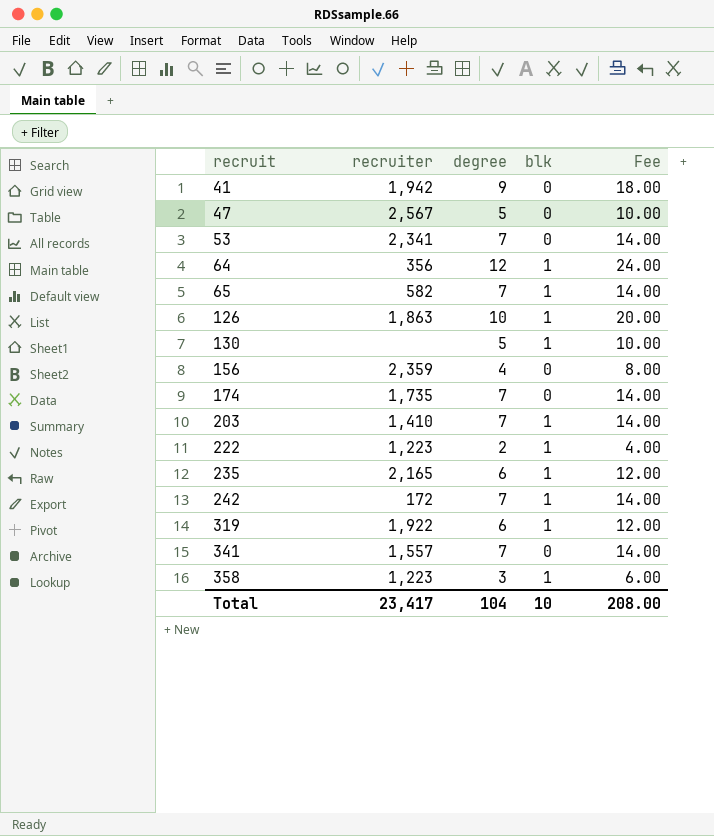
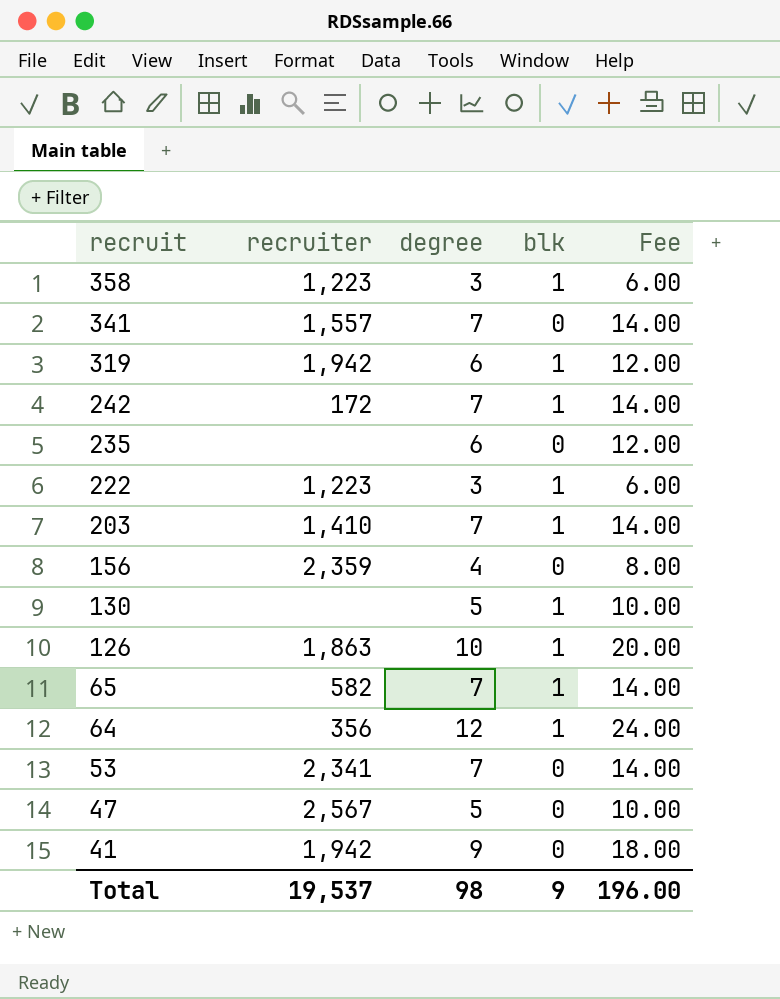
row order: recruit ascending -> recruit descending
row 174: 1,735 | 7 | 0 | 14.00 -> none
319 | recruiter: 1,922 -> 1,942
235 | recruiter: 2,165 -> none
235 | blk: 1 -> 0
222 | degree: 2 -> 3
222 | Fee: 4.00 -> 6.00
Total | recruiter: 23,417 -> 19,537
Total | degree: 104 -> 98
Total | blk: 10 -> 9
Total | Fee: 208.00 -> 196.00

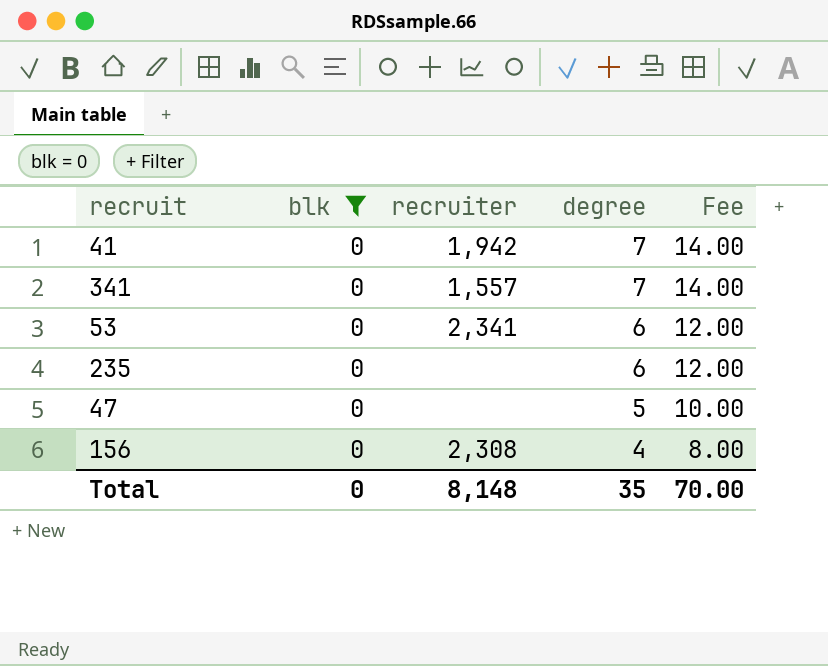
filter: none -> blk = 0
row order: recruit descending -> degree descending
column blk | position: 4 -> 2
41 | degree: 9 -> 7
41 | Fee: 18.00 -> 14.00
53 | degree: 7 -> 6
53 | Fee: 14.00 -> 12.00
47 | recruiter: 2,567 -> none
156 | recruiter: 2,359 -> 2,308
Total | blk: 9 -> 0
Total | recruiter: 19,537 -> 8,148
Total | degree: 98 -> 35
Total | Fee: 196.00 -> 70.00

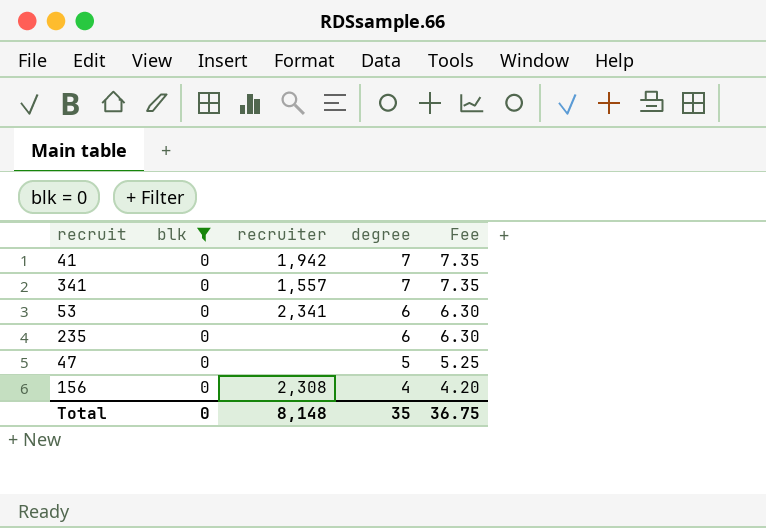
column Fee | formula: [degree] * 2 -> [degree] * 1.05
Total | Fee: 70.00 -> 36.75

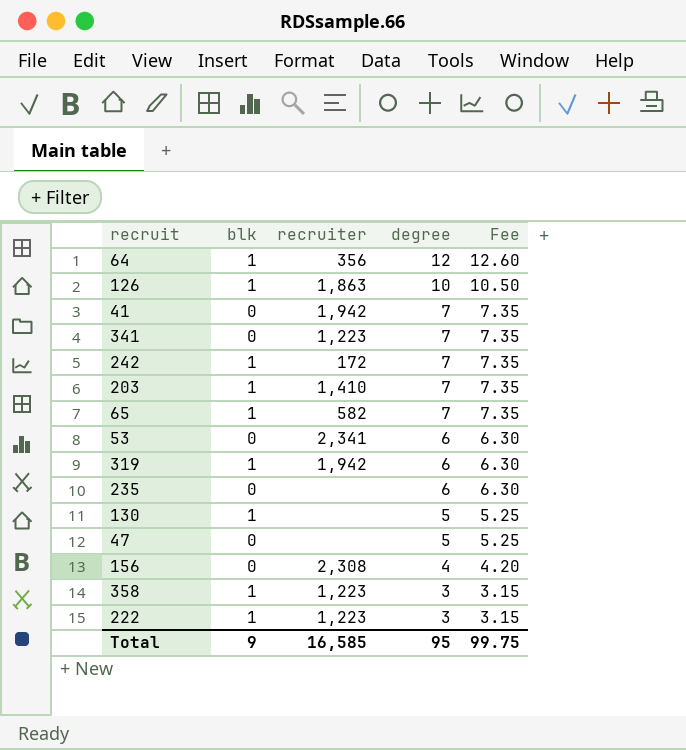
filter: blk = 0 -> none
341 | recruiter: 1,557 -> 1,223
Total | blk: 0 -> 9
Total | recruiter: 8,148 -> 16,585
Total | degree: 35 -> 95
Total | Fee: 36.75 -> 99.75

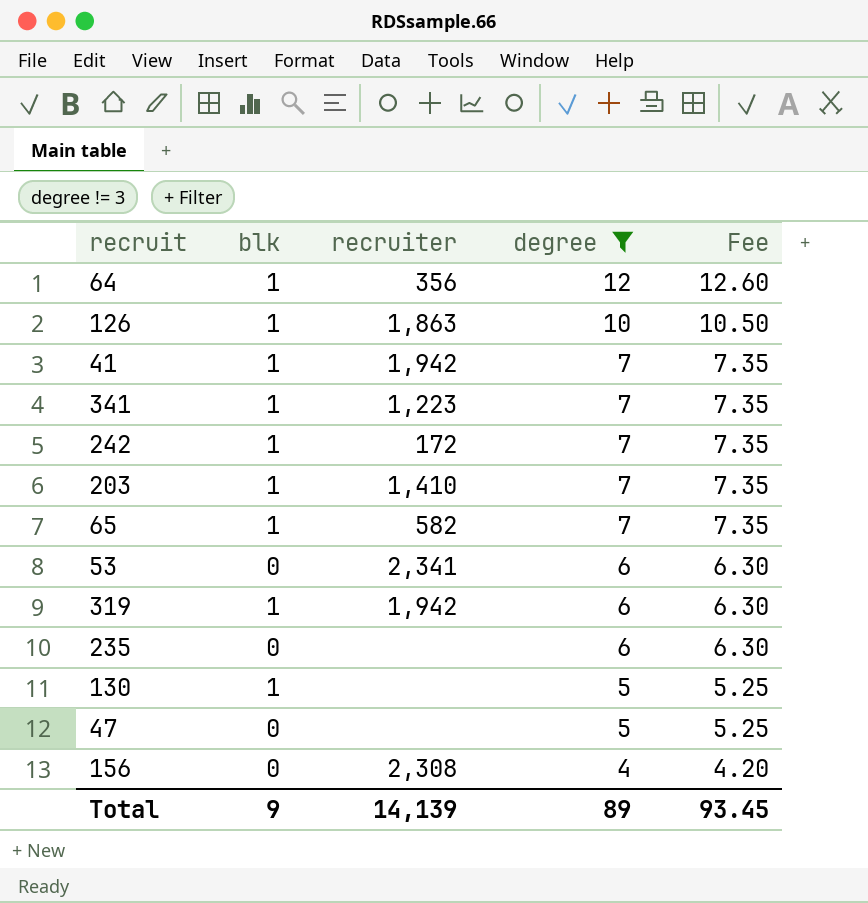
filter: none -> degree != 3
41 | blk: 0 -> 1
341 | blk: 0 -> 1
Total | recruiter: 16,585 -> 14,139
Total | degree: 95 -> 89
Total | Fee: 99.75 -> 93.45

